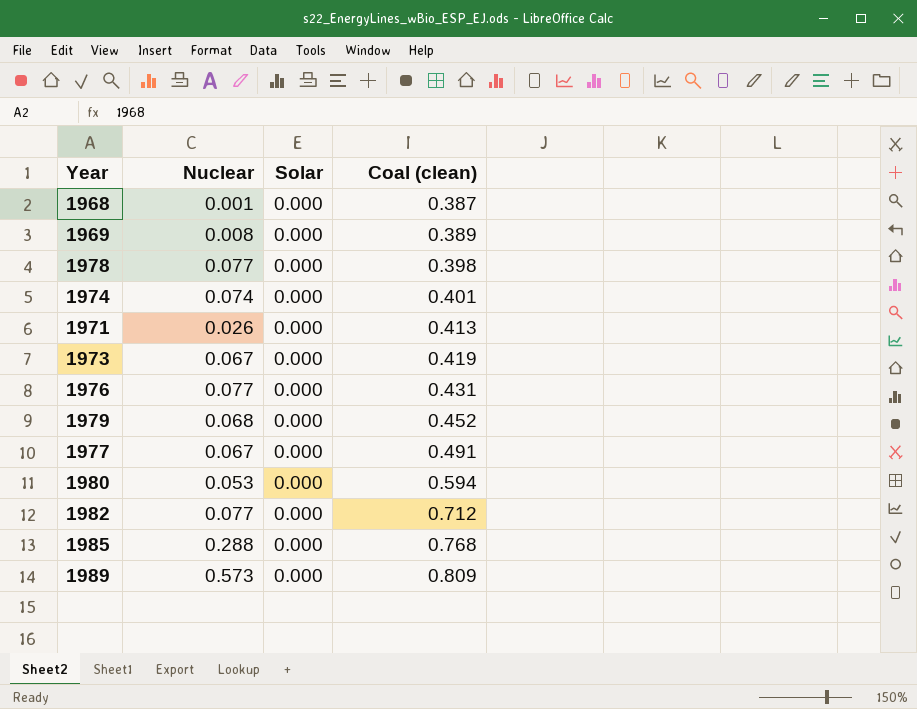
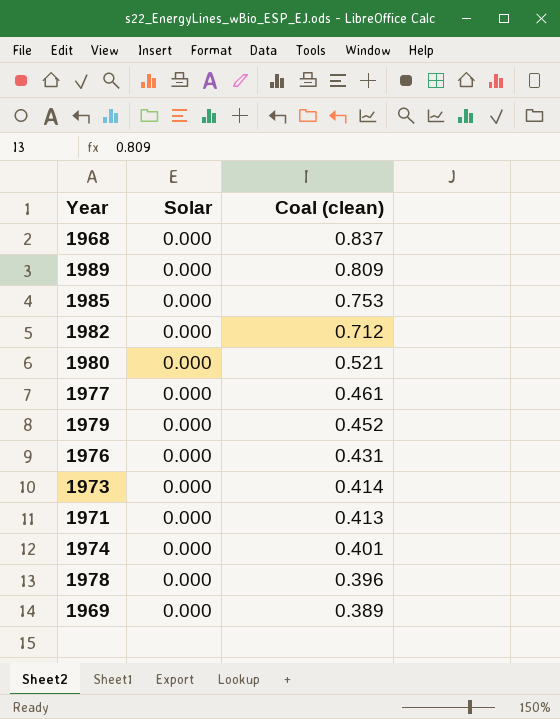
row order: Coal (clean) ascending -> Coal (clean) descending
column Nuclear | position: 2 -> none
1968 | Coal (clean): 0.387 -> 0.837
1985 | Coal (clean): 0.768 -> 0.753
1980 | Coal (clean): 0.594 -> 0.521
1977 | Coal (clean): 0.491 -> 0.461
1973 | Coal (clean): 0.419 -> 0.414
1978 | Coal (clean): 0.398 -> 0.396

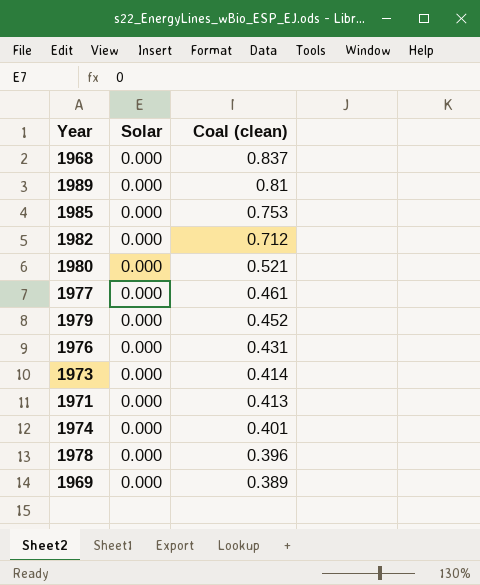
1989 | Coal (clean): 0.809 -> 0.81

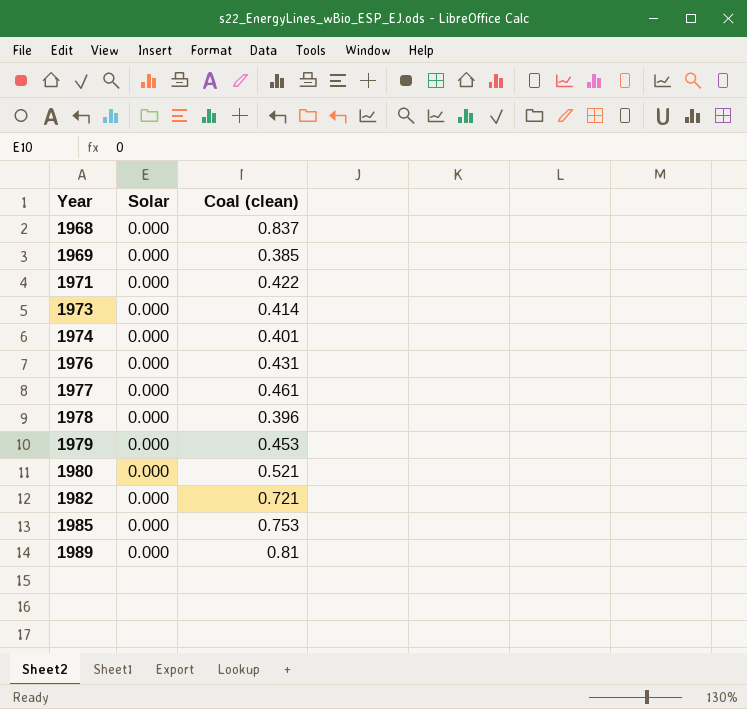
row order: Coal (clean) descending -> Year ascending
1969 | Coal (clean): 0.389 -> 0.385
1971 | Coal (clean): 0.413 -> 0.422
1979 | Coal (clean): 0.452 -> 0.453
1982 | Coal (clean): 0.712 -> 0.721

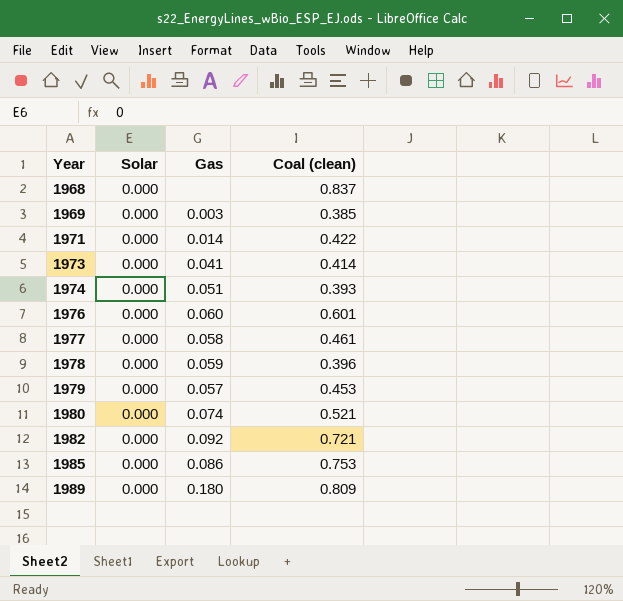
column Gas | position: none -> 3
1974 | Coal (clean): 0.401 -> 0.393
1976 | Coal (clean): 0.431 -> 0.601
1989 | Coal (clean): 0.81 -> 0.809

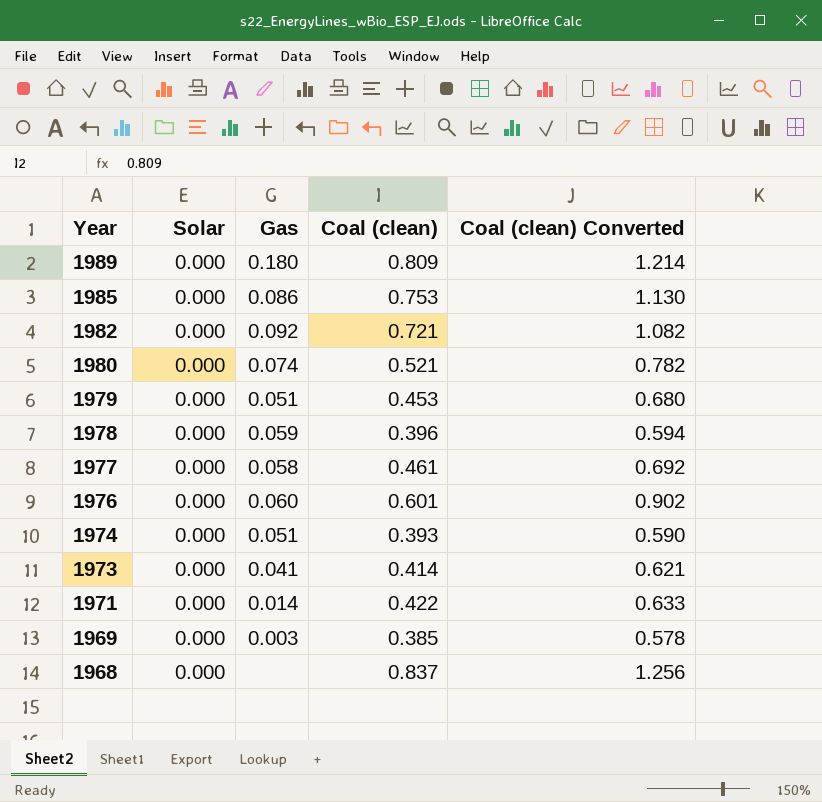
row order: Year ascending -> Year descending
column Coal (clean) Converted | formula: none -> [Coal (clean)] * 1.5
1979 | Gas: 0.057 -> 0.051

